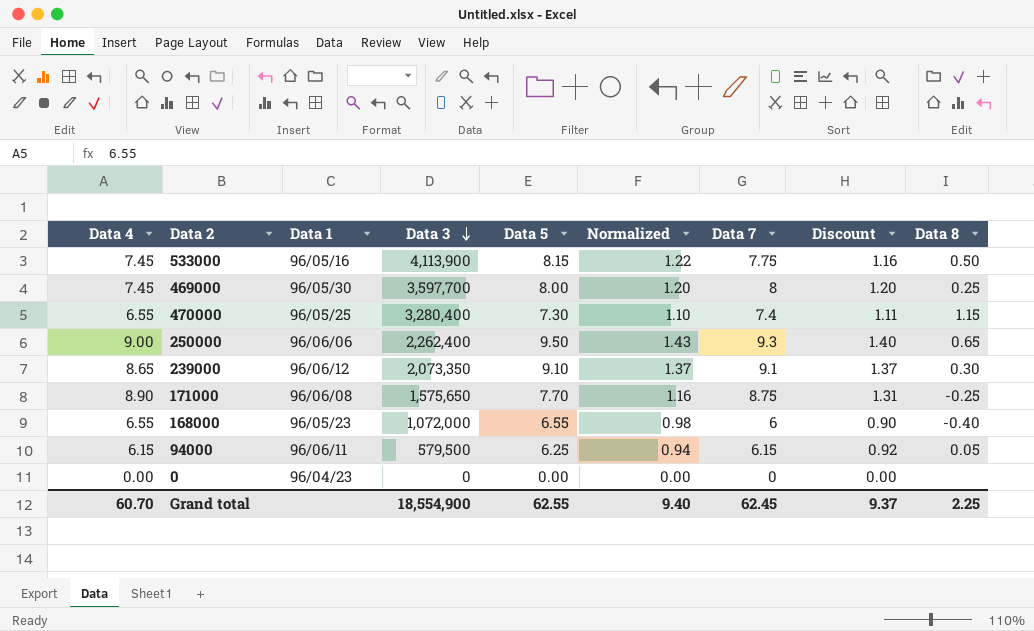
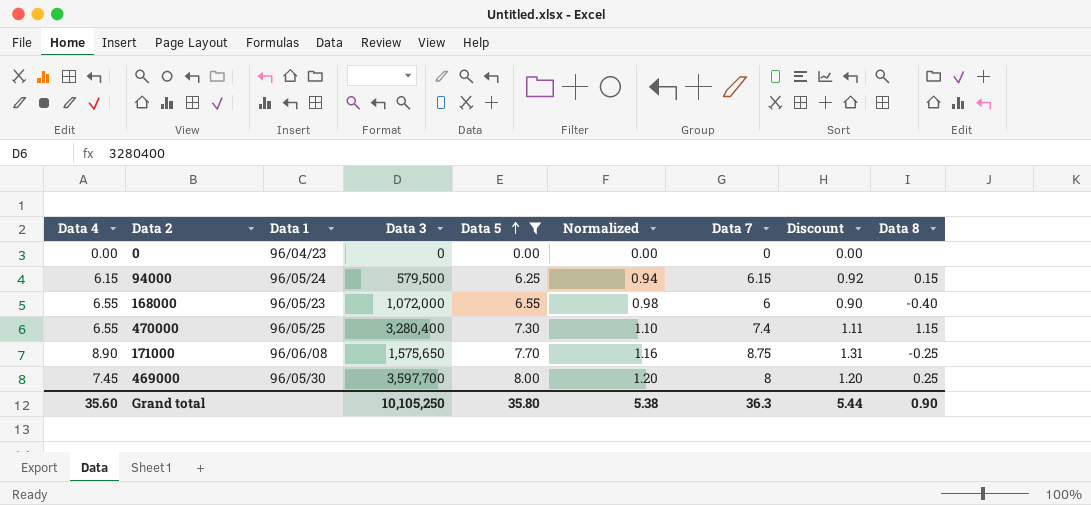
filter: none -> Data 5 <= 8.00
row order: Data 3 descending -> Data 5 ascending
94000 | Data 1: 96/06/11 -> 96/05/24
94000 | Data 8: 0.05 -> 0.15
Grand total | Data 4: 60.70 -> 35.60
Grand total | Data 3: 18,554,900 -> 10,105,250
Grand total | Data 5: 62.55 -> 35.80
Grand total | Normalized: 9.40 -> 5.38
Grand total | Data 7: 62.45 -> 36.3
Grand total | Discount: 9.37 -> 5.44
Grand total | Data 8: 2.25 -> 0.90

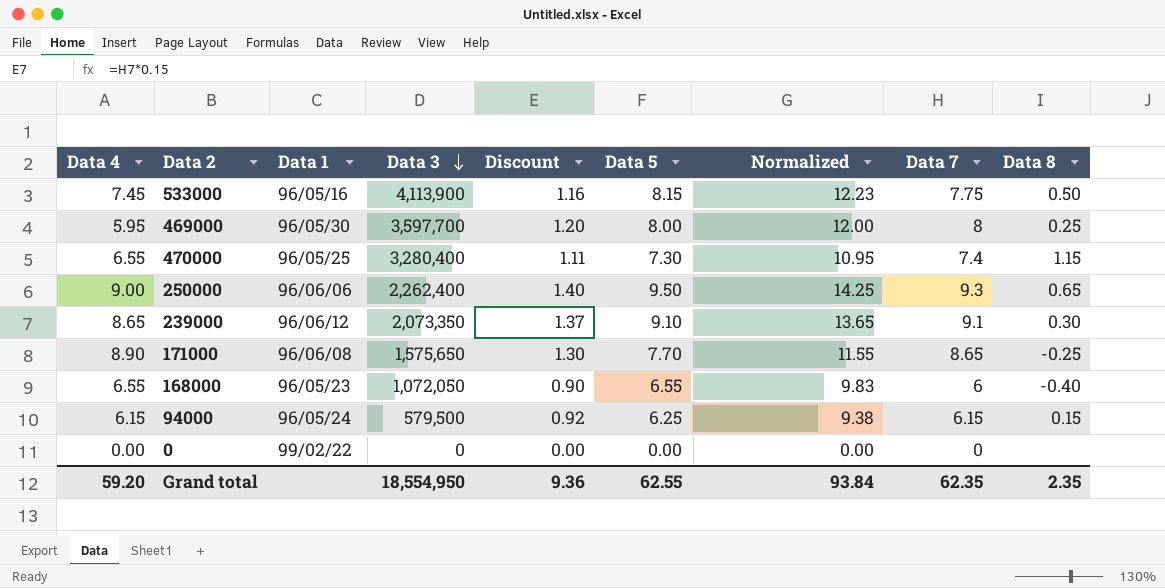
filter: Data 5 <= 8.00 -> none
row order: Data 5 ascending -> Data 3 descending
column Discount | position: 8 -> 5
column Normalized | formula: [Data 5] * 0.15 -> [Data 5] * 1.5
469000 | Data 4: 7.45 -> 5.95
171000 | Discount: 1.31 -> 1.30
171000 | Data 7: 8.75 -> 8.65
168000 | Data 3: 1,072,000 -> 1,072,050
0 | Data 1: 96/04/23 -> 99/02/22
Grand total | Data 4: 35.60 -> 59.20
Grand total | Data 3: 10,105,250 -> 18,554,950
Grand total | Discount: 5.44 -> 9.36
Grand total | Data 5: 35.80 -> 62.55
Grand total | Normalized: 5.38 -> 93.84
Grand total | Data 7: 36.3 -> 62.35
Grand total | Data 8: 0.90 -> 2.35

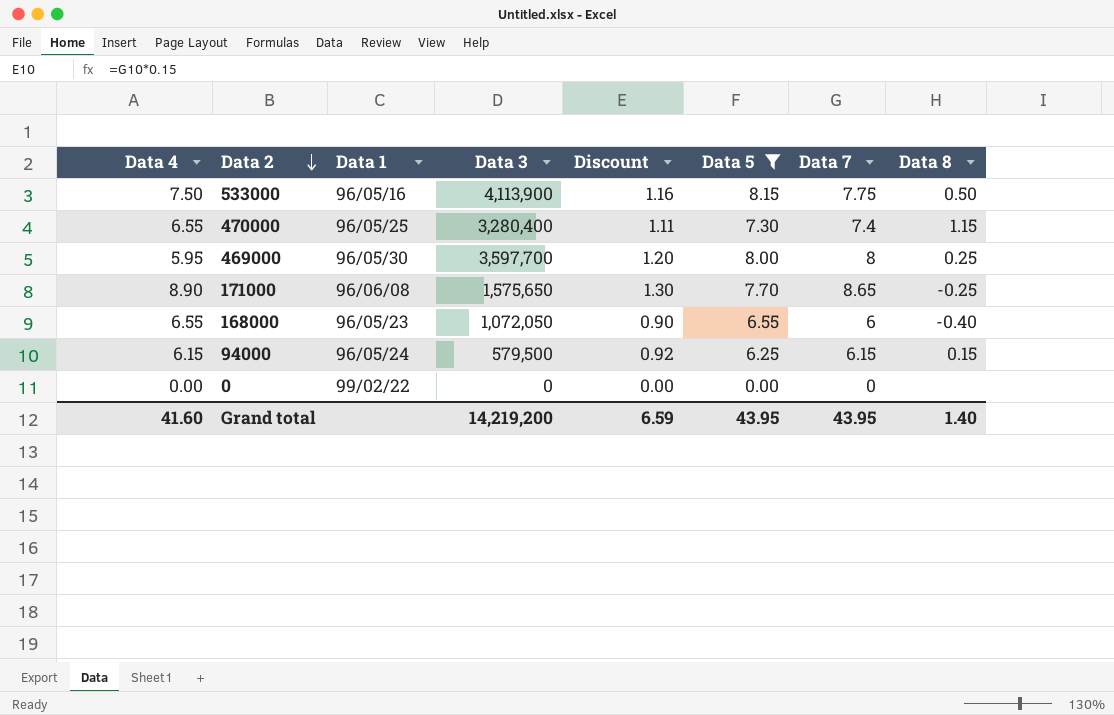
filter: none -> Data 5 <= 8.15
row order: Data 3 descending -> Data 2 descending
column Normalized | formula: [Data 5] * 1.5 -> none
533000 | Data 4: 7.45 -> 7.50
Grand total | Data 4: 59.20 -> 41.60
Grand total | Data 3: 18,554,950 -> 14,219,200
Grand total | Discount: 9.36 -> 6.59
Grand total | Data 5: 62.55 -> 43.95
Grand total | Data 7: 62.35 -> 43.95
Grand total | Data 8: 2.35 -> 1.40

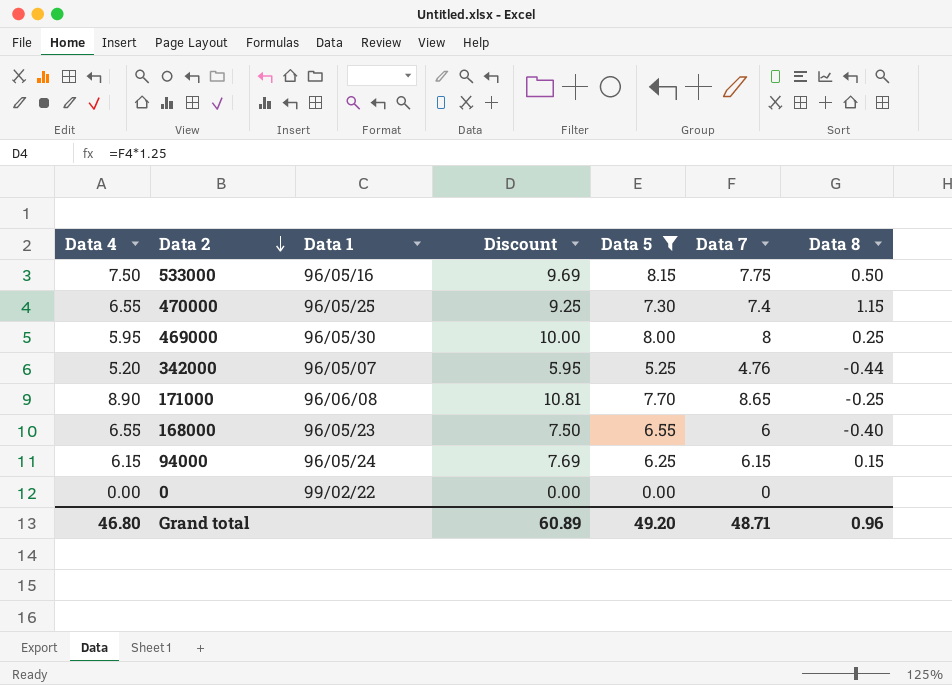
column Data 3 | position: 4 -> none
column Discount | formula: [Data 7] * 0.15 -> [Data 7] * 1.25
row 342000: none -> 5.20 | 96/05/07 | 5.95 | 5.25 | 4.76 | -0.44
Grand total | Data 4: 41.60 -> 46.80
Grand total | Discount: 6.59 -> 60.89
Grand total | Data 5: 43.95 -> 49.20
Grand total | Data 7: 43.95 -> 48.71
Grand total | Data 8: 1.40 -> 0.96

